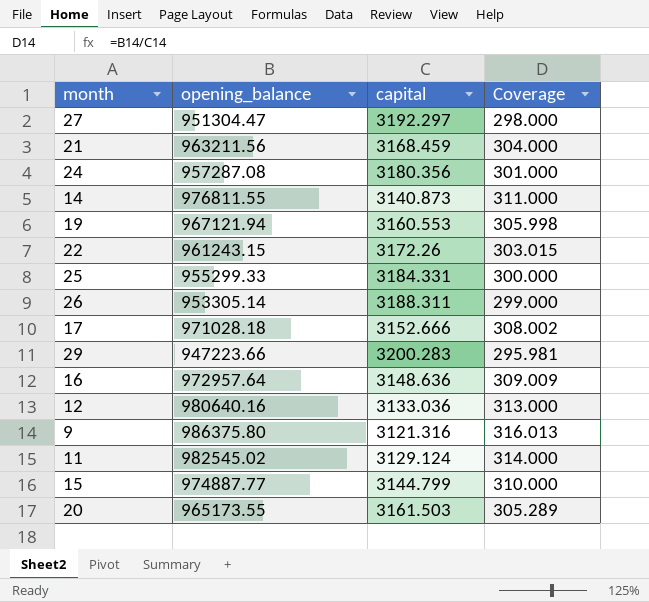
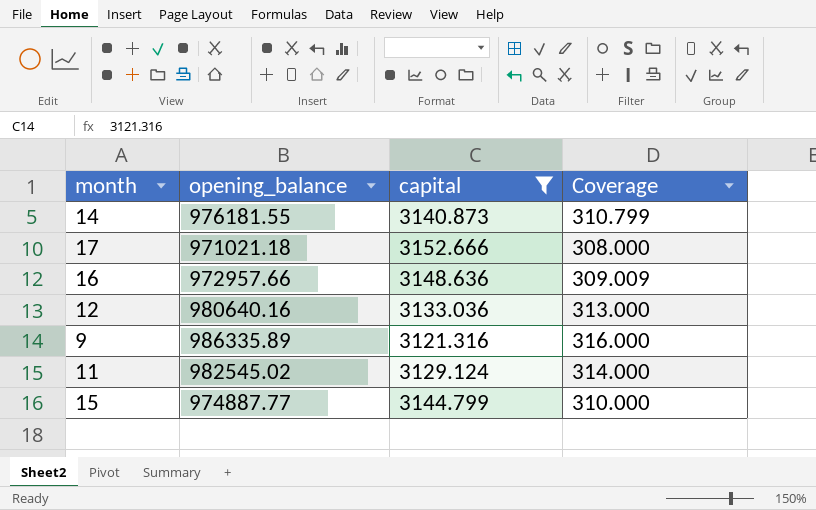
filter: none -> capital <= 3152.666
14 | opening_balance: 976811.55 -> 976181.55
14 | Coverage: 311.000 -> 310.799
17 | opening_balance: 971028.18 -> 971021.18
17 | Coverage: 308.002 -> 308.000
16 | opening_balance: 972957.64 -> 972957.66
9 | opening_balance: 986375.80 -> 986335.89
9 | Coverage: 316.013 -> 316.000

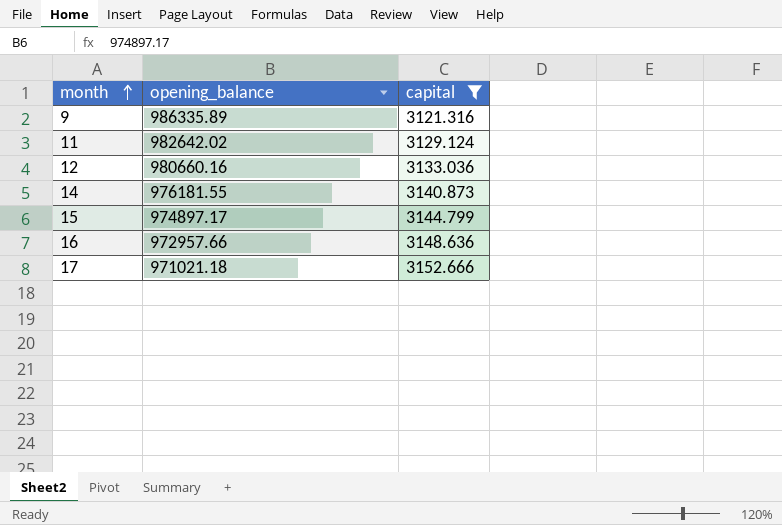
row order: none -> month ascending
column Coverage | formula: [opening_balance] / [capital] -> none
11 | opening_balance: 982545.02 -> 982642.02
12 | opening_balance: 980640.16 -> 980660.16
15 | opening_balance: 974887.77 -> 974897.17

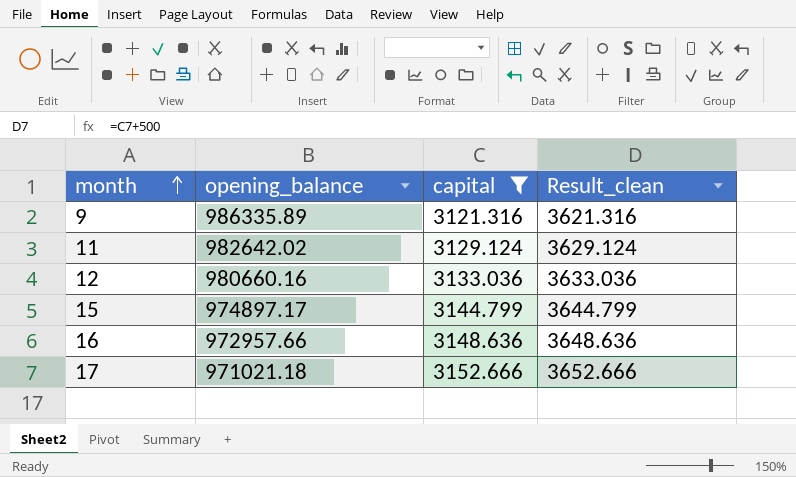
column Result_clean | formula: none -> [capital] + 500
row 14: 976181.55 | 3140.873 -> none

